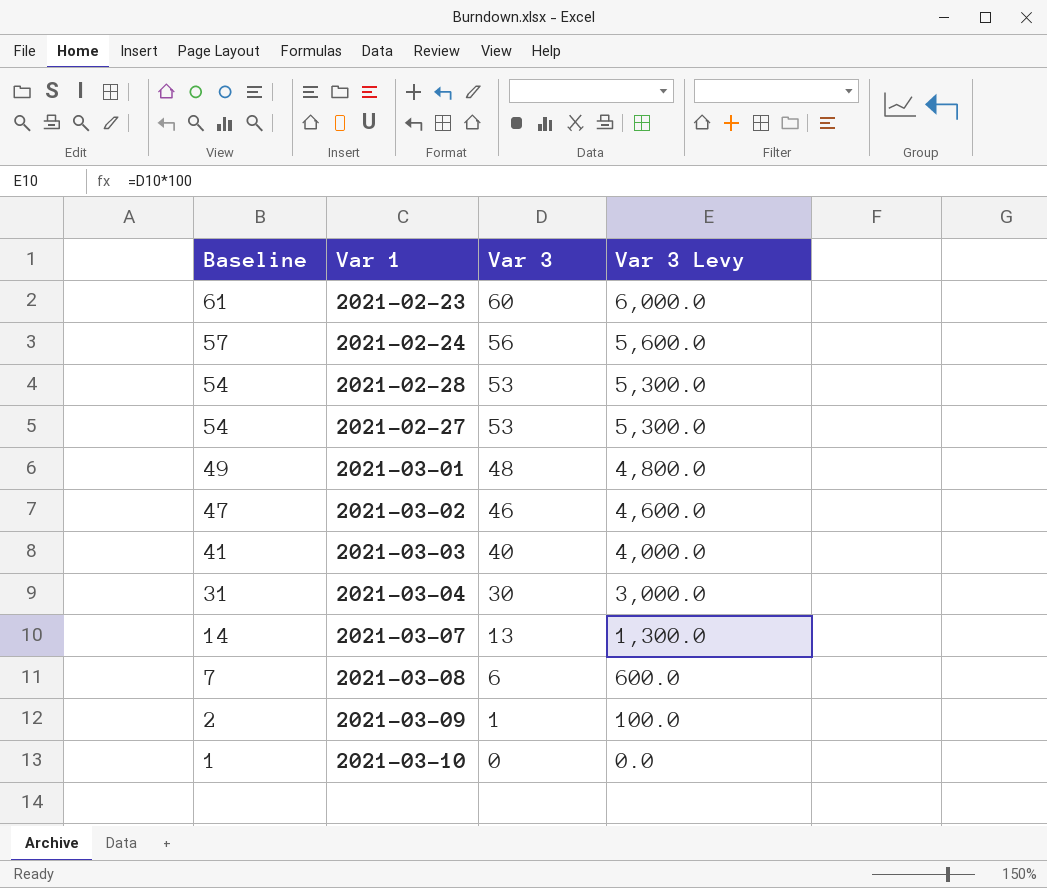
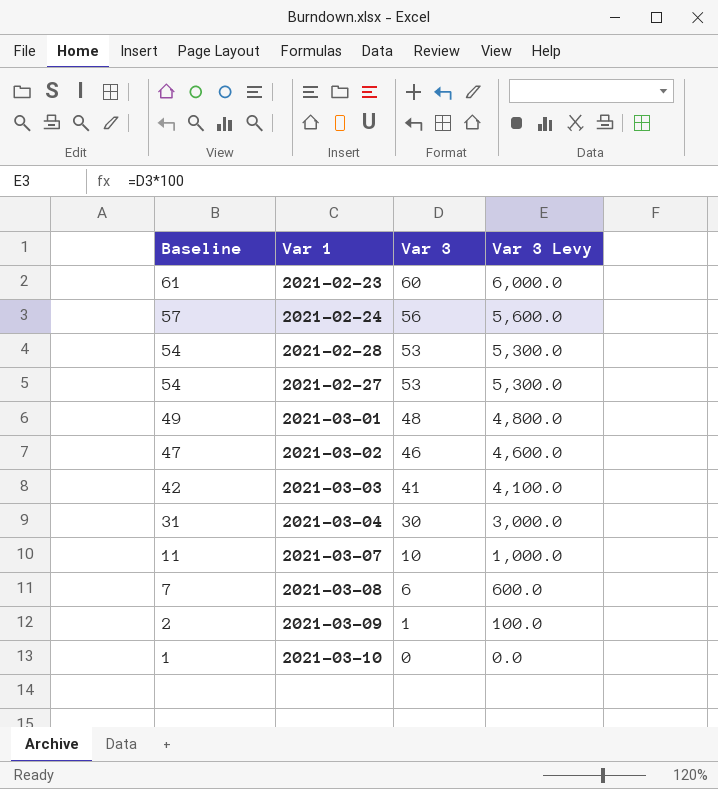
2021-03-03 | Baseline: 41 -> 42
2021-03-03 | Var 3: 40 -> 41
2021-03-03 | Var 3 Levy: 4,000.0 -> 4,100.0
2021-03-07 | Baseline: 14 -> 11
2021-03-07 | Var 3: 13 -> 10
2021-03-07 | Var 3 Levy: 1,300.0 -> 1,000.0

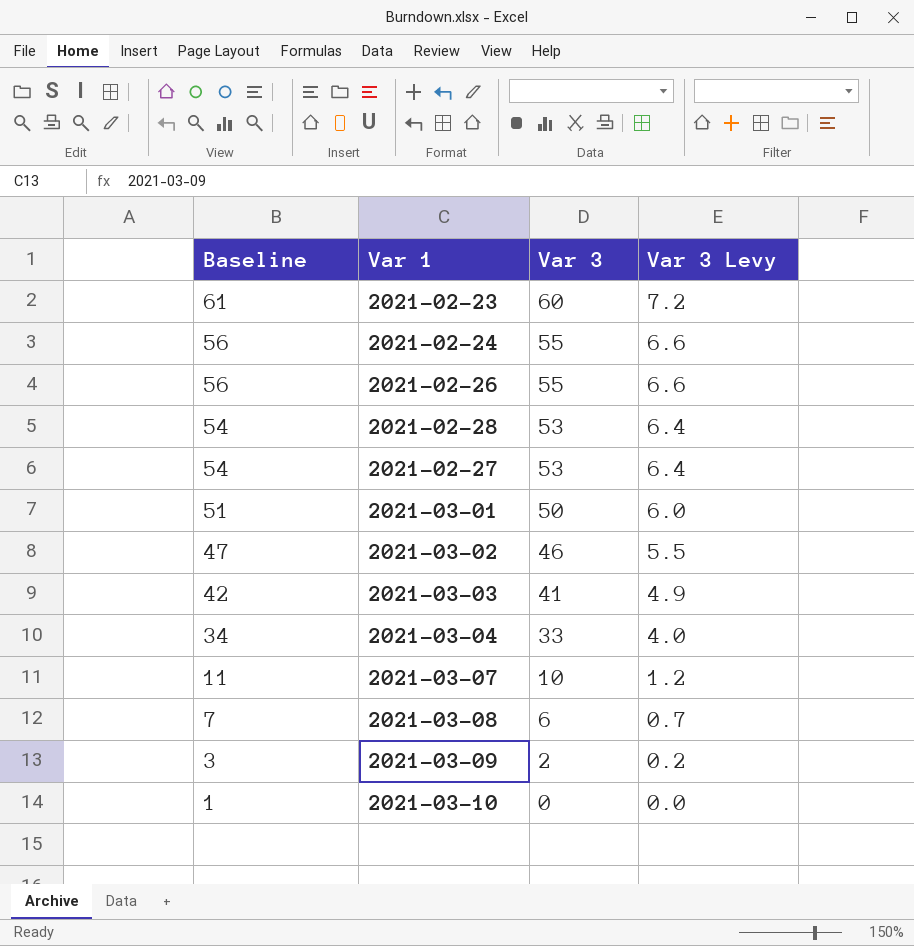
column Var 3 Levy | formula: [Var 3] * 100 -> [Var 3] * 0.12
2021-02-24 | Baseline: 57 -> 56
2021-02-24 | Var 3: 56 -> 55
row 2021-02-26: none -> 56 | 55 | 6.6
2021-03-01 | Baseline: 49 -> 51
2021-03-01 | Var 3: 48 -> 50
2021-03-04 | Baseline: 31 -> 34
2021-03-04 | Var 3: 30 -> 33
2021-03-09 | Baseline: 2 -> 3
2021-03-09 | Var 3: 1 -> 2

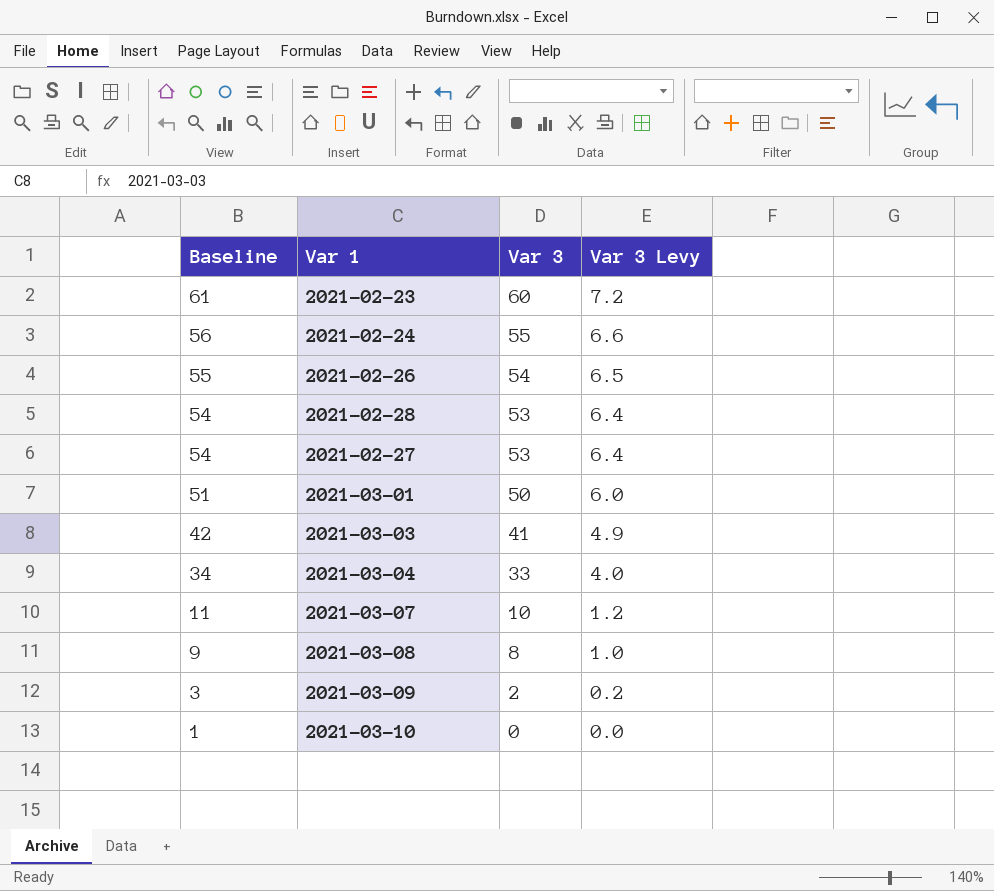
row 2021-03-02: 47 | 46 | 5.5 -> none
2021-02-26 | Baseline: 56 -> 55
2021-02-26 | Var 3: 55 -> 54
2021-02-26 | Var 3 Levy: 6.6 -> 6.5
2021-03-08 | Baseline: 7 -> 9
2021-03-08 | Var 3: 6 -> 8
2021-03-08 | Var 3 Levy: 0.7 -> 1.0

